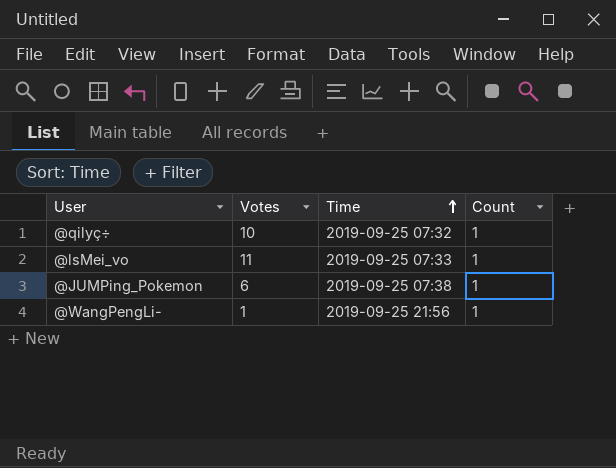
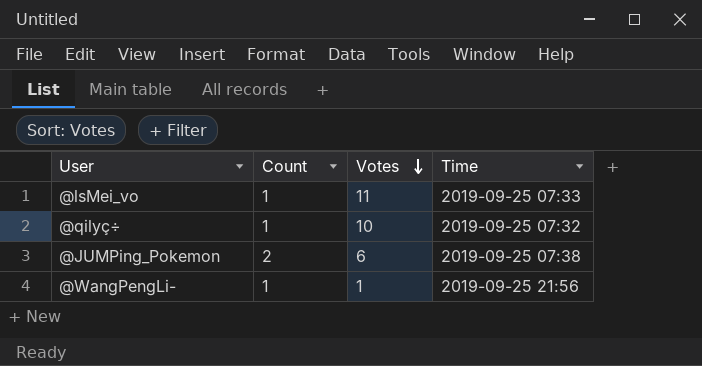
row order: Time ascending -> Votes descending
column Count | position: 4 -> 2
@JUMPing_Pokemon | Count: 1 -> 2

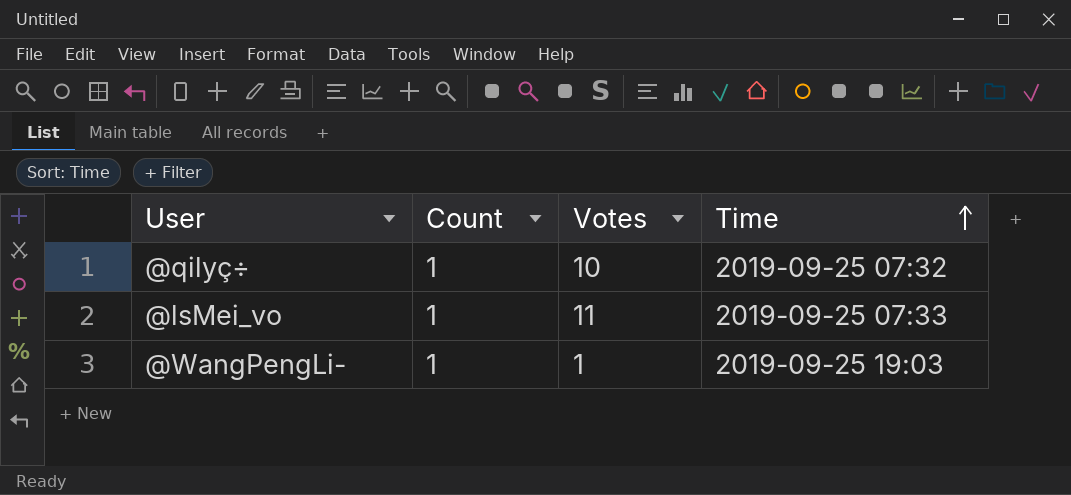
row order: Votes descending -> Time ascending
row @JUMPing_Pokemon: 2 | 6 | 2019-09-25 07:38 -> none
@WangPengLi- | Time: 2019-09-25 21:56 -> 2019-09-25 19:03

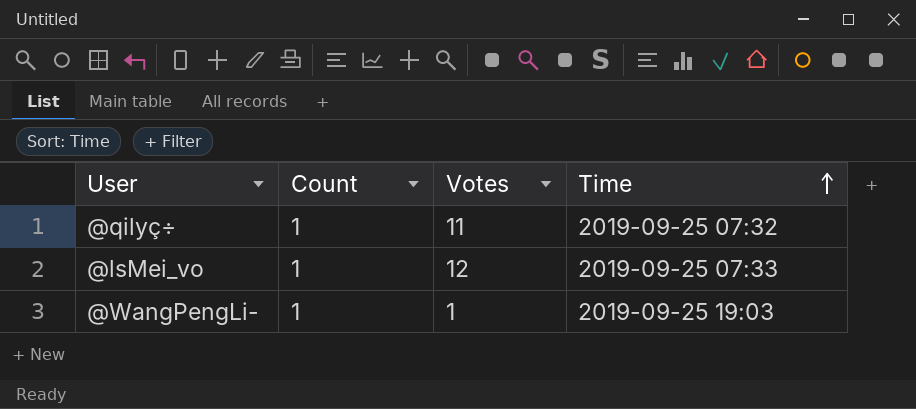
@qilyç÷ | Votes: 10 -> 11
@lsMei_vo | Votes: 11 -> 12

